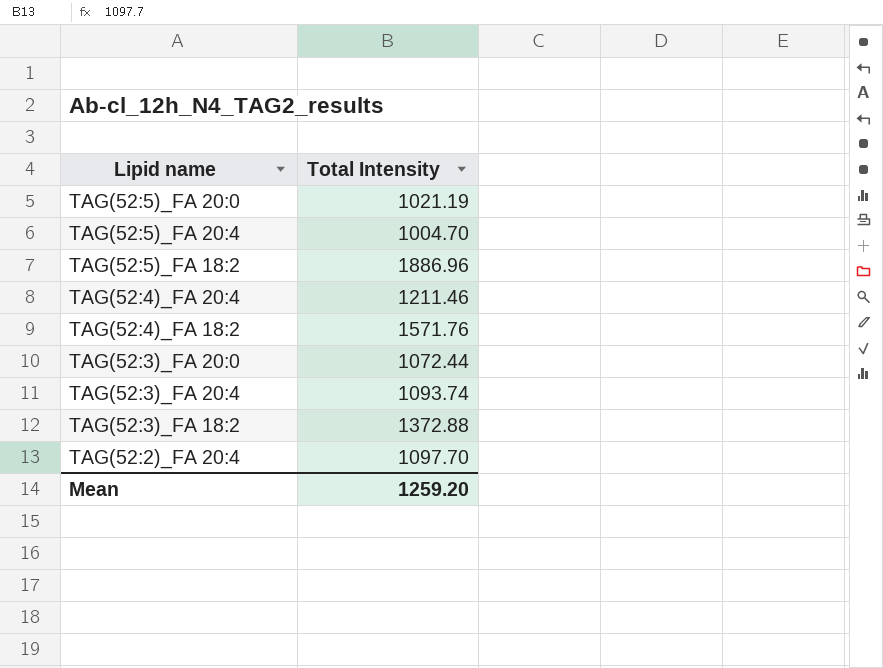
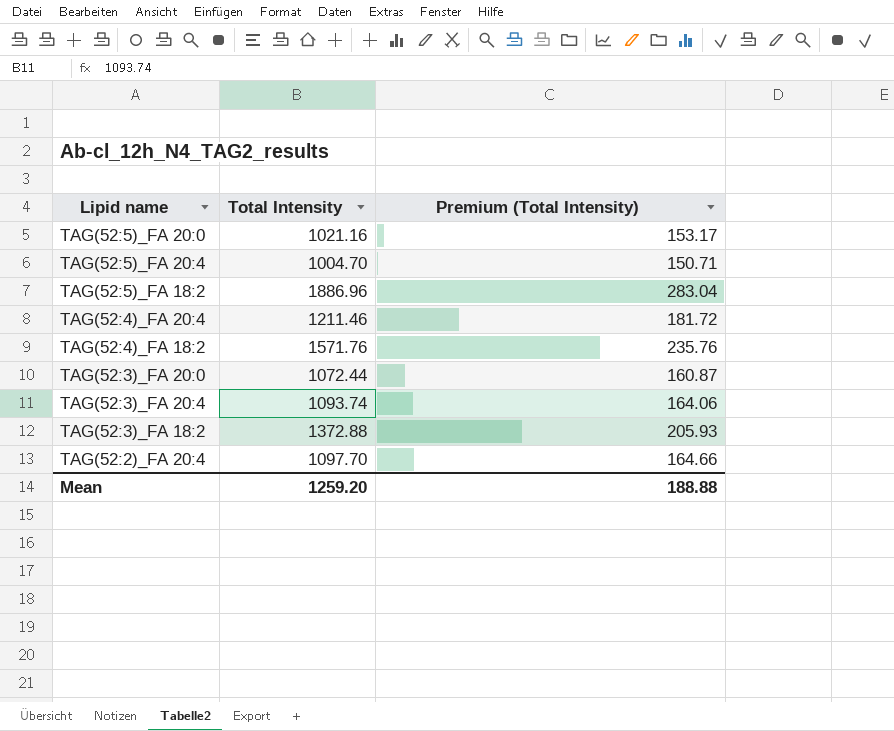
column Premium (Total Intensity) | formula: none -> [Total Intensity] * 0.15
TAG(52:5)_FA 20:0 | Total Intensity: 1021.19 -> 1021.16

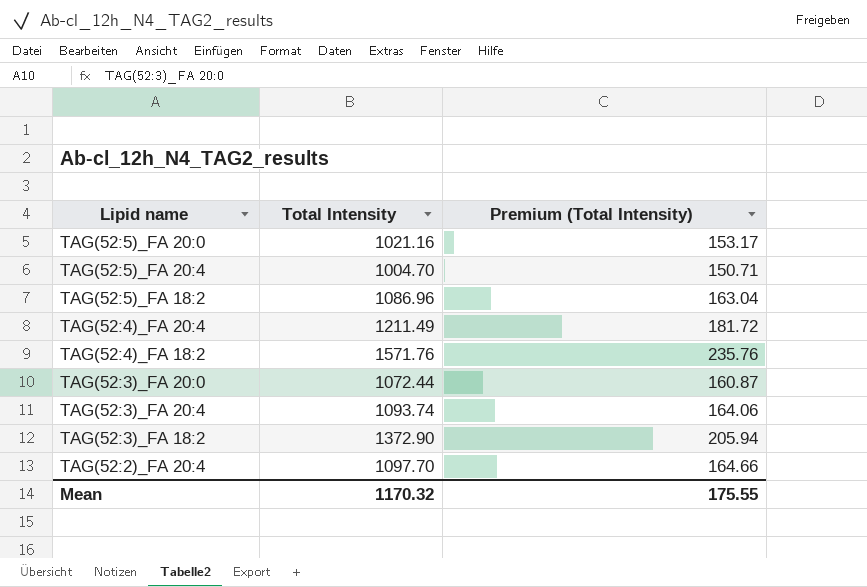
TAG(52:5)_FA 18:2 | Total Intensity: 1886.96 -> 1086.96
TAG(52:5)_FA 18:2 | Premium (Total Intensity): 283.04 -> 163.04
TAG(52:4)_FA 20:4 | Total Intensity: 1211.46 -> 1211.49
TAG(52:3)_FA 18:2 | Total Intensity: 1372.88 -> 1372.90
TAG(52:3)_FA 18:2 | Premium (Total Intensity): 205.93 -> 205.94
Mean | Total Intensity: 1259.20 -> 1170.32
Mean | Premium (Total Intensity): 188.88 -> 175.55

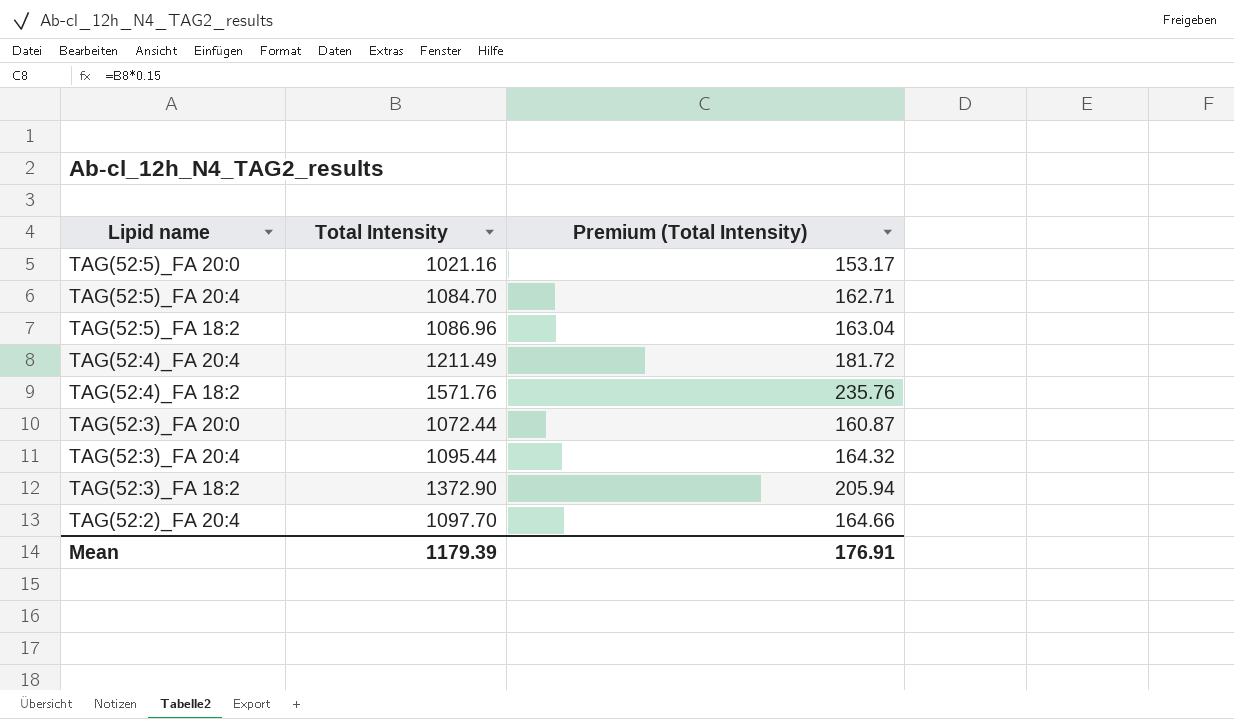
TAG(52:5)_FA 20:4 | Total Intensity: 1004.70 -> 1084.70
TAG(52:5)_FA 20:4 | Premium (Total Intensity): 150.71 -> 162.71
TAG(52:3)_FA 20:4 | Total Intensity: 1093.74 -> 1095.44
TAG(52:3)_FA 20:4 | Premium (Total Intensity): 164.06 -> 164.32
Mean | Total Intensity: 1170.32 -> 1179.39
Mean | Premium (Total Intensity): 175.55 -> 176.91

